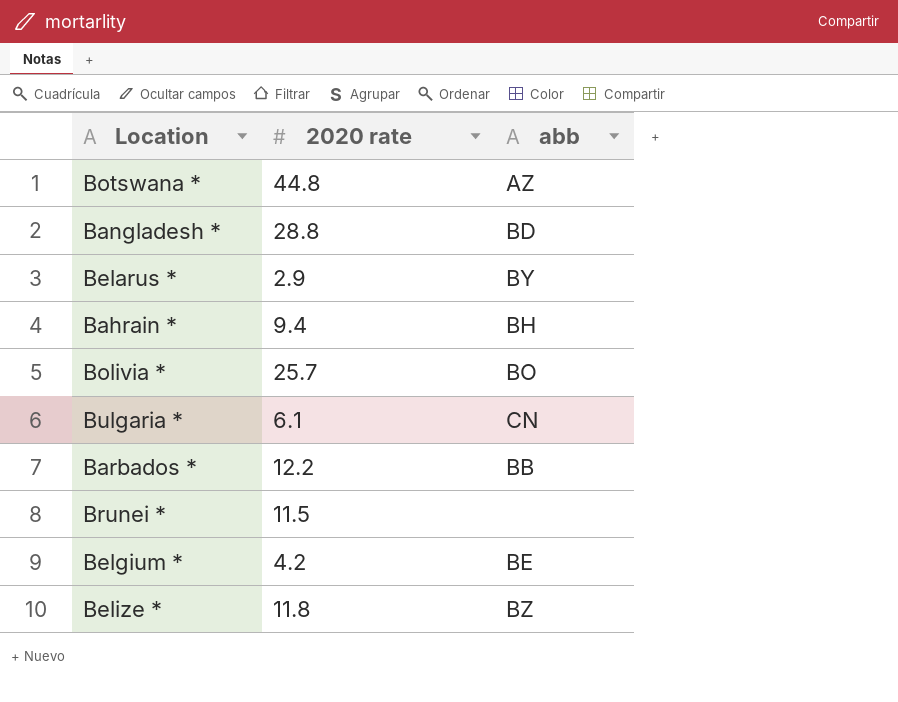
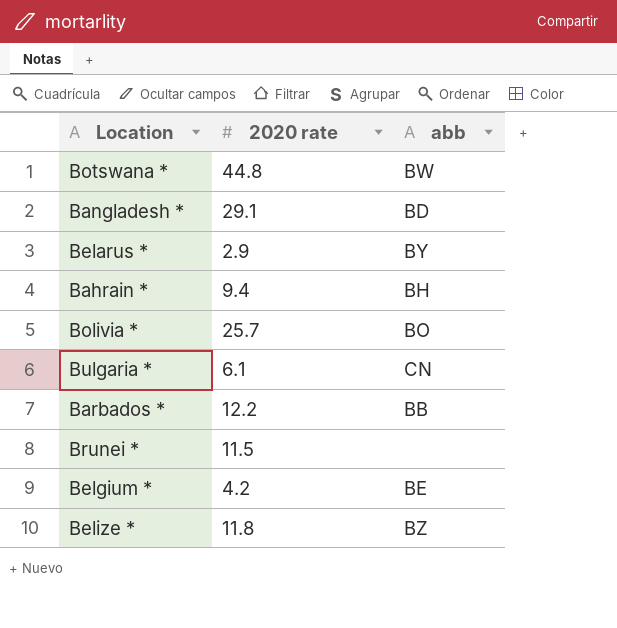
Botswana * | abb: AZ -> BW
Bangladesh * | 2020 rate: 28.8 -> 29.1

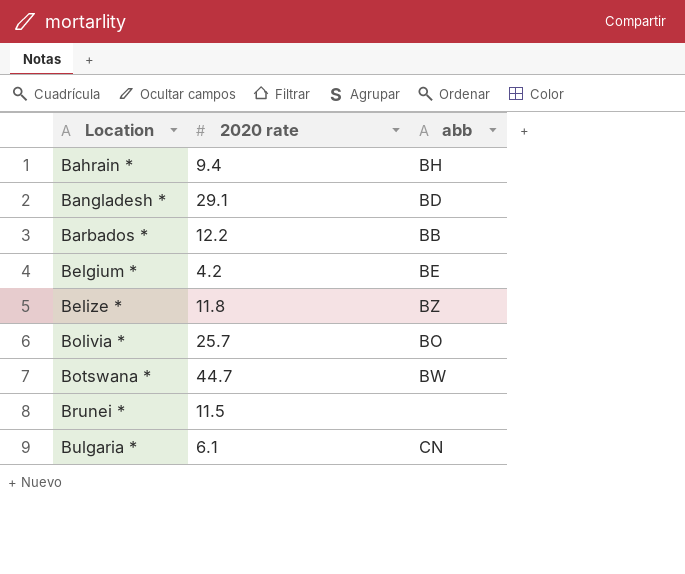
row order: none -> Location ascending
row Belarus *: 2.9 | BY -> none
Botswana * | 2020 rate: 44.8 -> 44.7

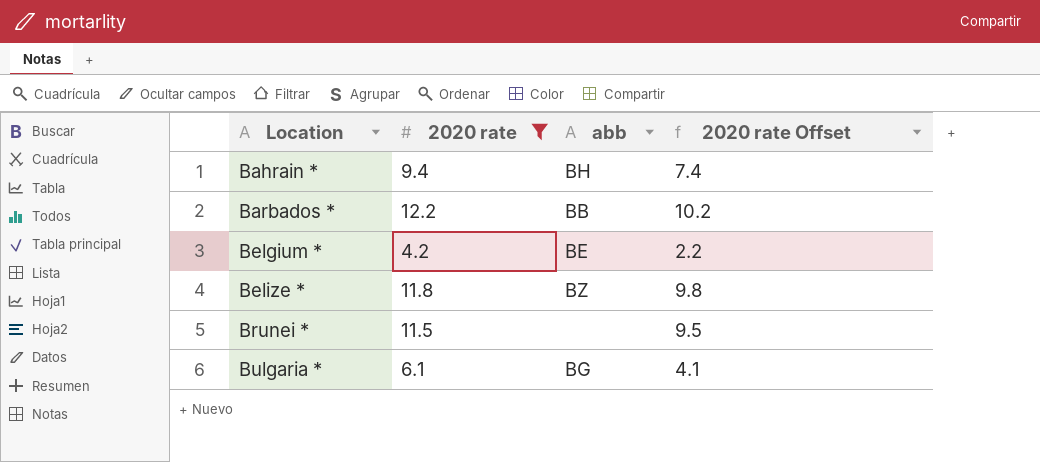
filter: none -> 2020 rate <= 12.2
column 2020 rate Offset | formula: none -> [2020 rate] - 2
Bulgaria * | abb: CN -> BG

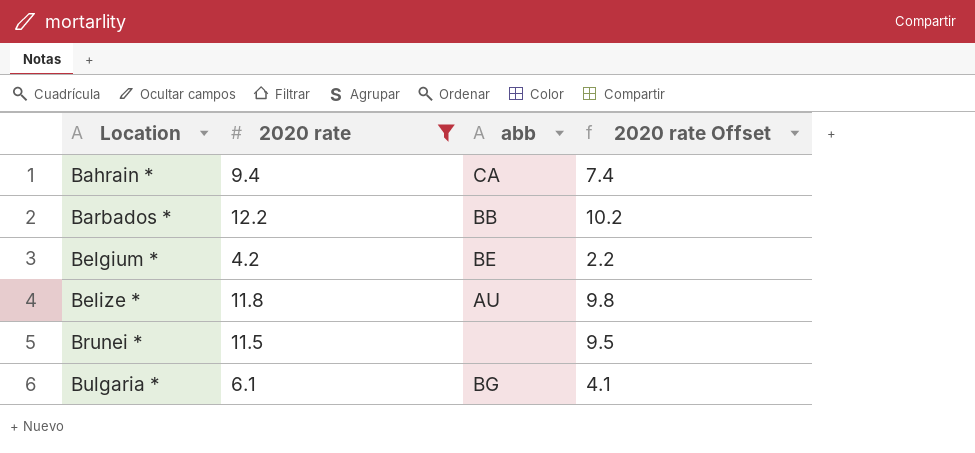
Bahrain * | abb: BH -> CA
Belize * | abb: BZ -> AU

